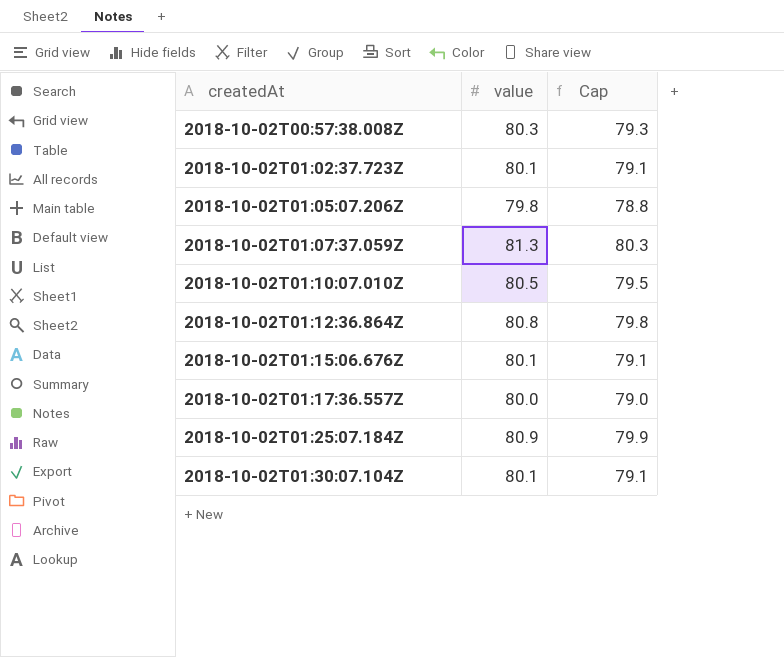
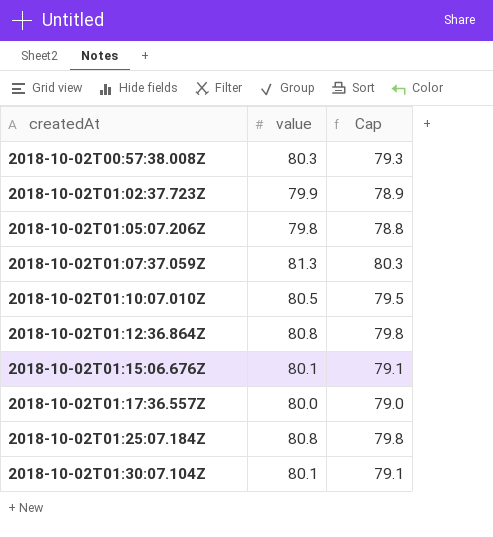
2018-10-02T01:02:37.723Z | value: 80.1 -> 79.9
2018-10-02T01:02:37.723Z | Cap: 79.1 -> 78.9
2018-10-02T01:25:07.184Z | value: 80.9 -> 80.8
2018-10-02T01:25:07.184Z | Cap: 79.9 -> 79.8

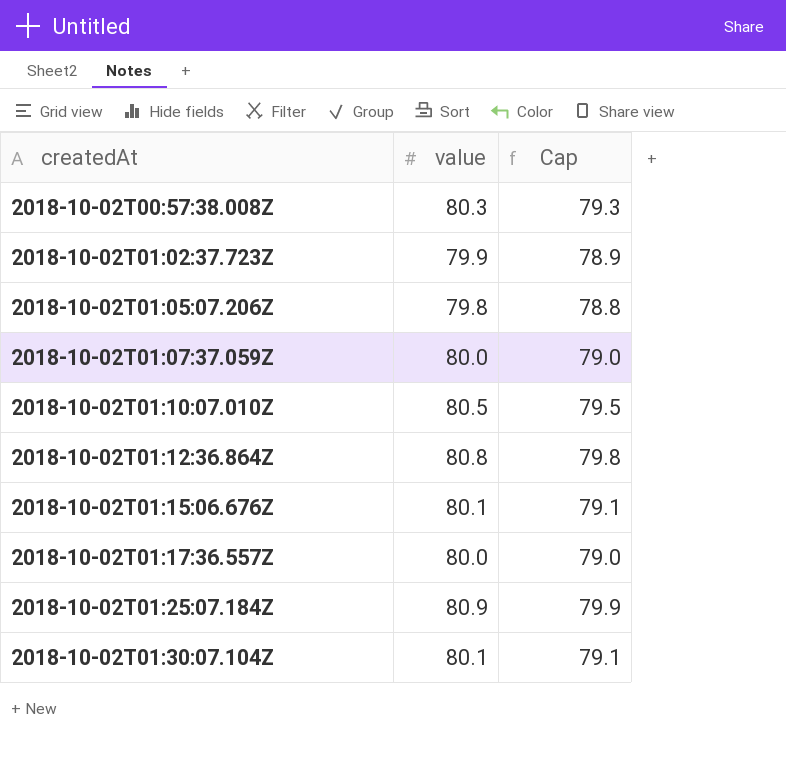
2018-10-02T01:07:37.059Z | value: 81.3 -> 80.0
2018-10-02T01:07:37.059Z | Cap: 80.3 -> 79.0
2018-10-02T01:25:07.184Z | value: 80.8 -> 80.9
2018-10-02T01:25:07.184Z | Cap: 79.8 -> 79.9

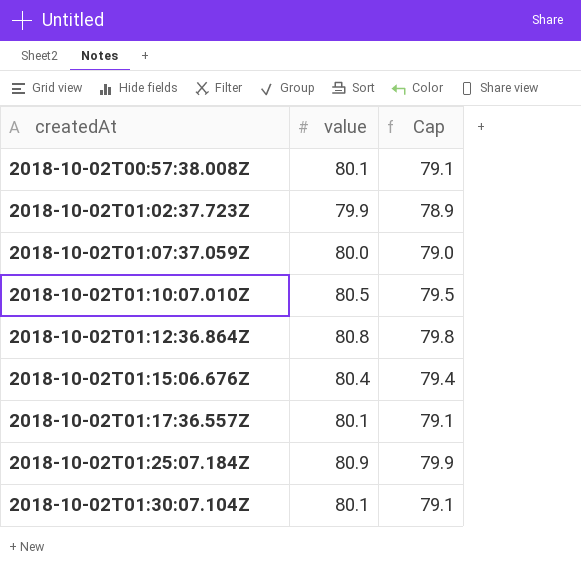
row 2018-10-02T01:05:07.206Z: 79.8 | 78.8 -> none
2018-10-02T00:57:38.008Z | value: 80.3 -> 80.1
2018-10-02T00:57:38.008Z | Cap: 79.3 -> 79.1
2018-10-02T01:15:06.676Z | value: 80.1 -> 80.4
2018-10-02T01:15:06.676Z | Cap: 79.1 -> 79.4
2018-10-02T01:17:36.557Z | value: 80.0 -> 80.1
2018-10-02T01:17:36.557Z | Cap: 79.0 -> 79.1

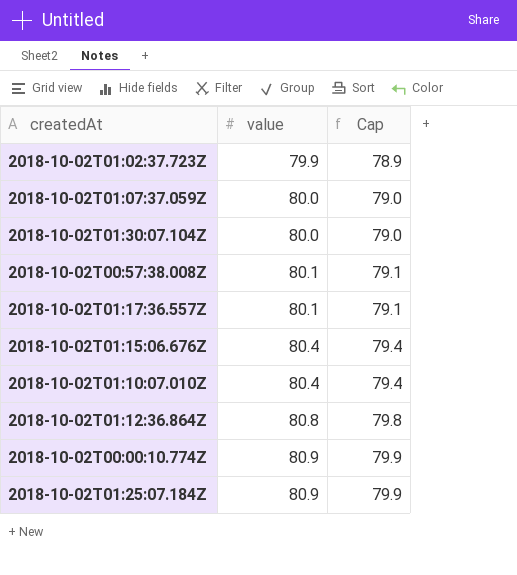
row order: createdAt ascending -> value ascending
2018-10-02T01:30:07.104Z | value: 80.1 -> 80.0
2018-10-02T01:30:07.104Z | Cap: 79.1 -> 79.0
2018-10-02T01:10:07.010Z | value: 80.5 -> 80.4
2018-10-02T01:10:07.010Z | Cap: 79.5 -> 79.4
row 2018-10-02T00:00:10.774Z: none -> 80.9 | 79.9

